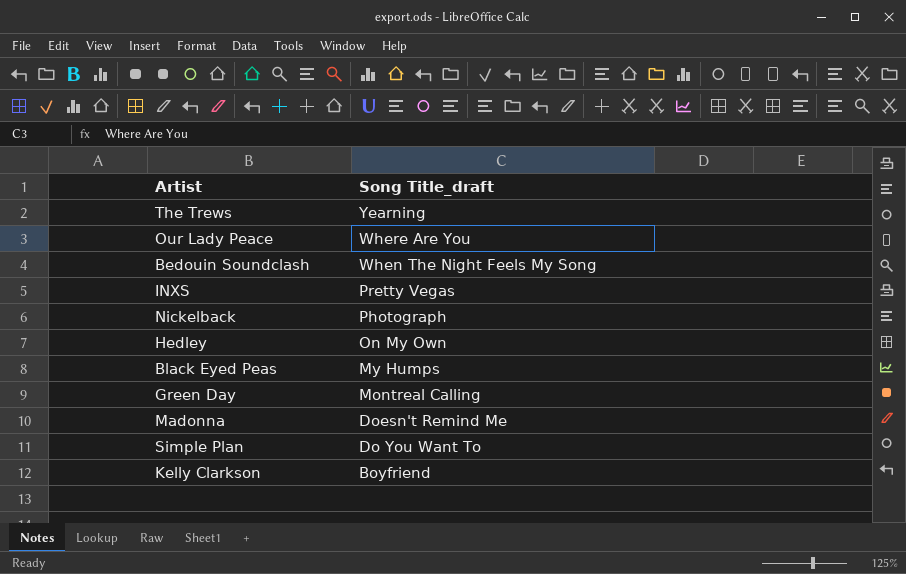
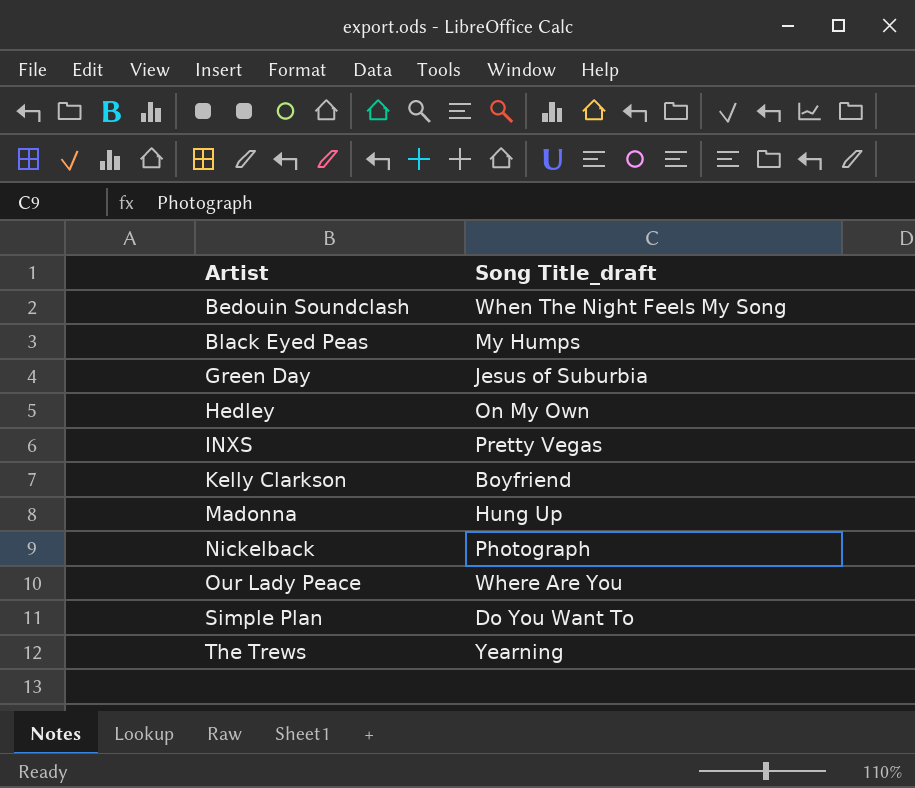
row order: Song Title_draft descending -> Artist ascending
Green Day | Song Title_draft: Montreal Calling -> Jesus of Suburbia
Madonna | Song Title_draft: Doesn't Remind Me -> Hung Up

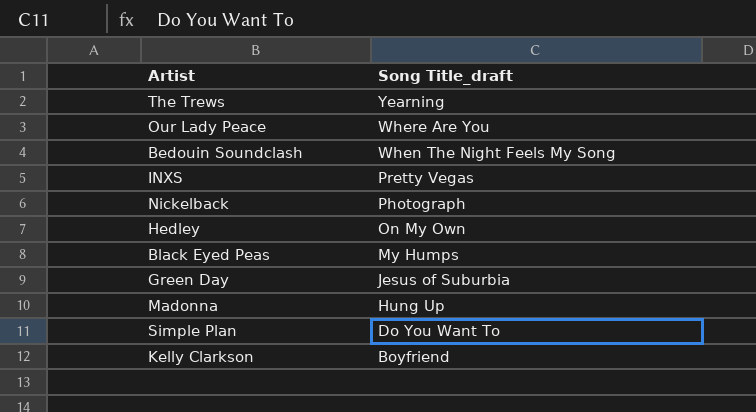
row order: Artist ascending -> Song Title_draft descending

